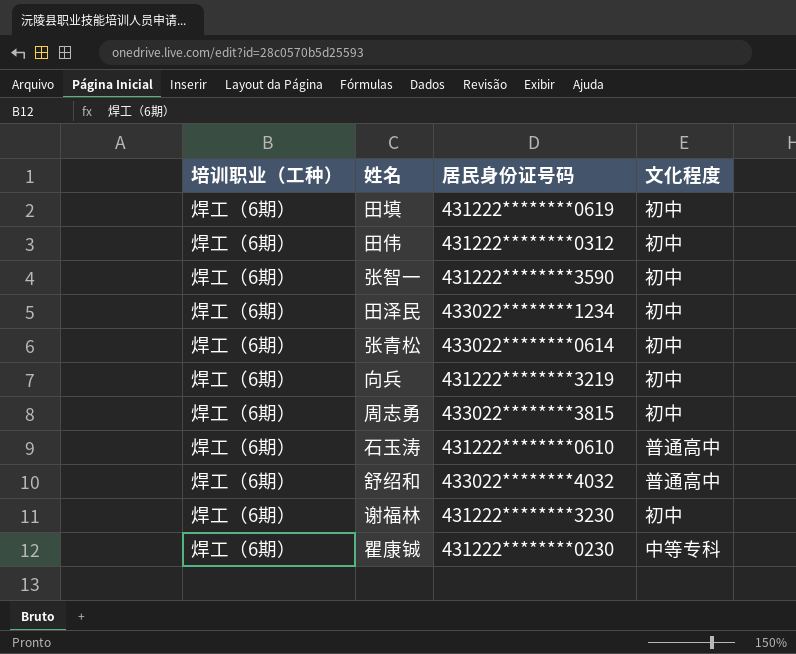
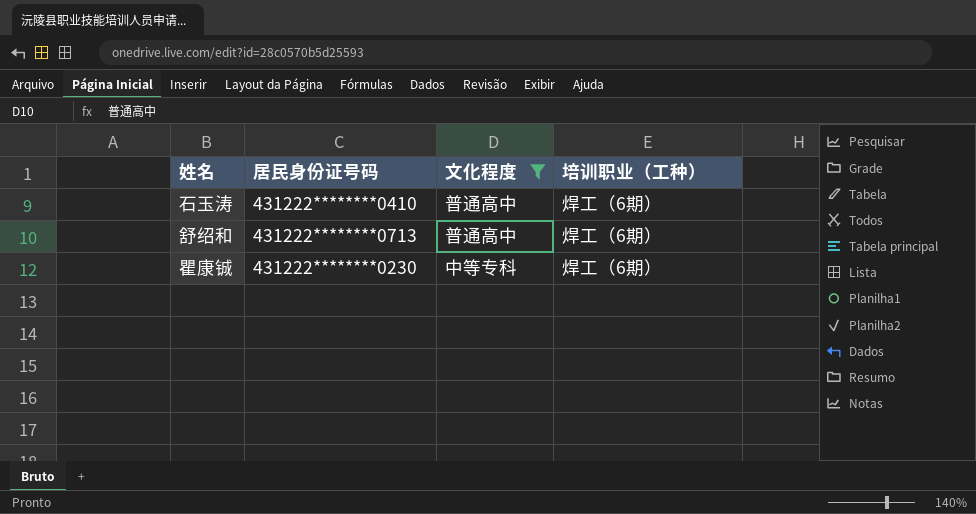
filter: none -> 文化程度 != 初中
column 培训职业（工种） | position: 1 -> 4
石玉涛 | 居民身份证号码: 431222********0610 -> 431222********0410
舒绍和 | 居民身份证号码: 433022********4032 -> 431222********0713

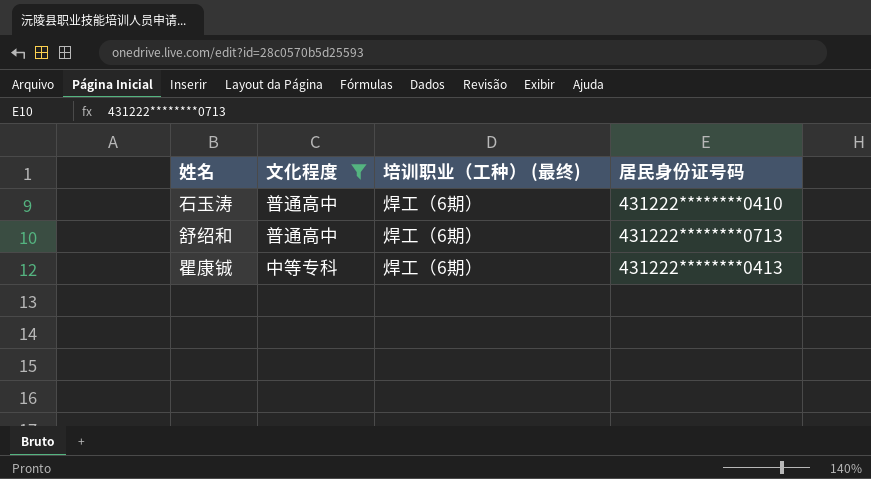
column name: 培训职业（工种） -> 培训职业（工种） (最终)
column 居民身份证号码 | position: 2 -> 4
瞿康铖 | 居民身份证号码: 431222********0230 -> 431222********0413

